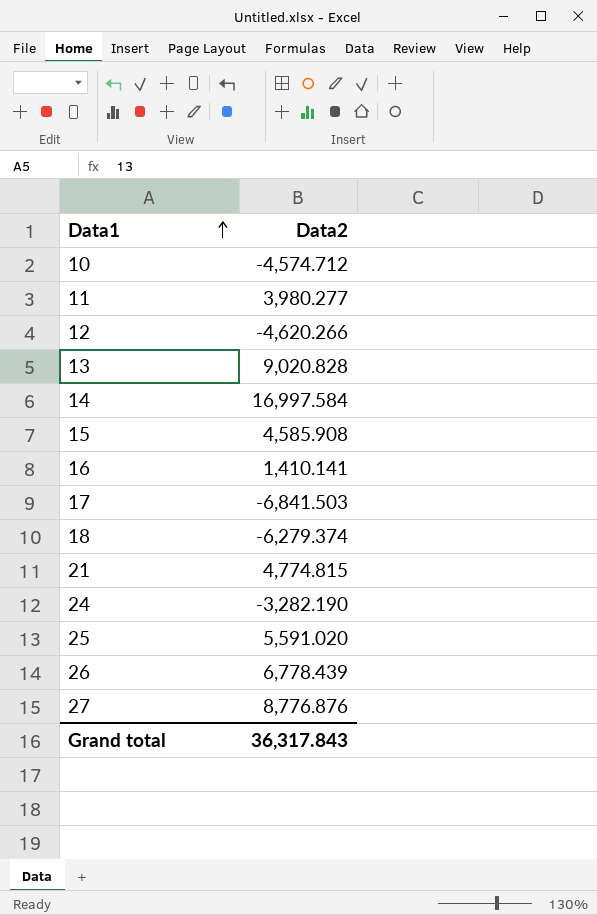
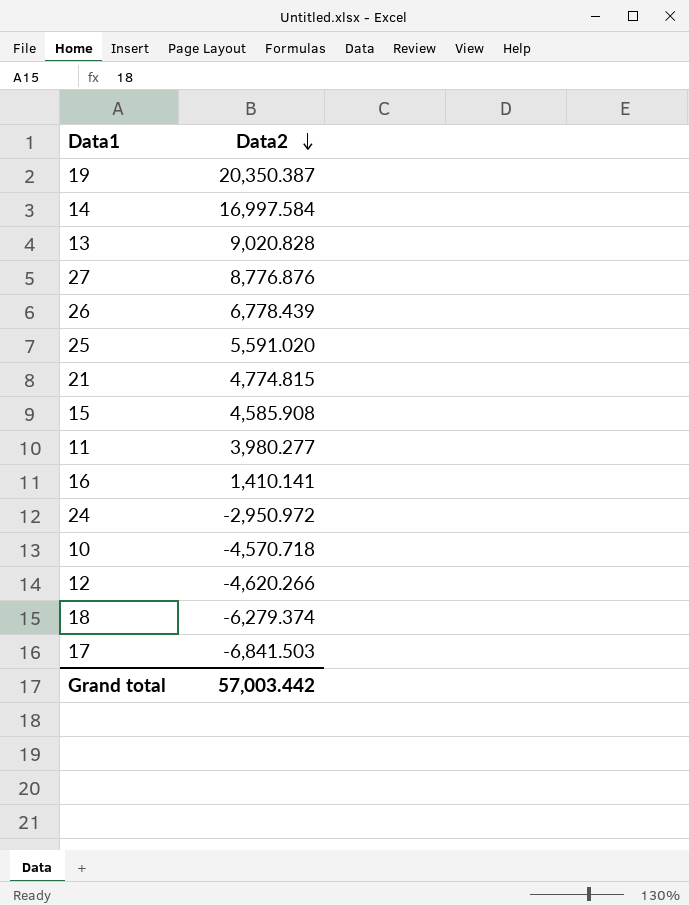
row order: Data1 ascending -> Data2 descending
row 19: none -> 20,350.387
24 | Data2: -3,282.190 -> -2,950.972
10 | Data2: -4,574.712 -> -4,570.718
Grand total | Data2: 36,317.843 -> 57,003.442

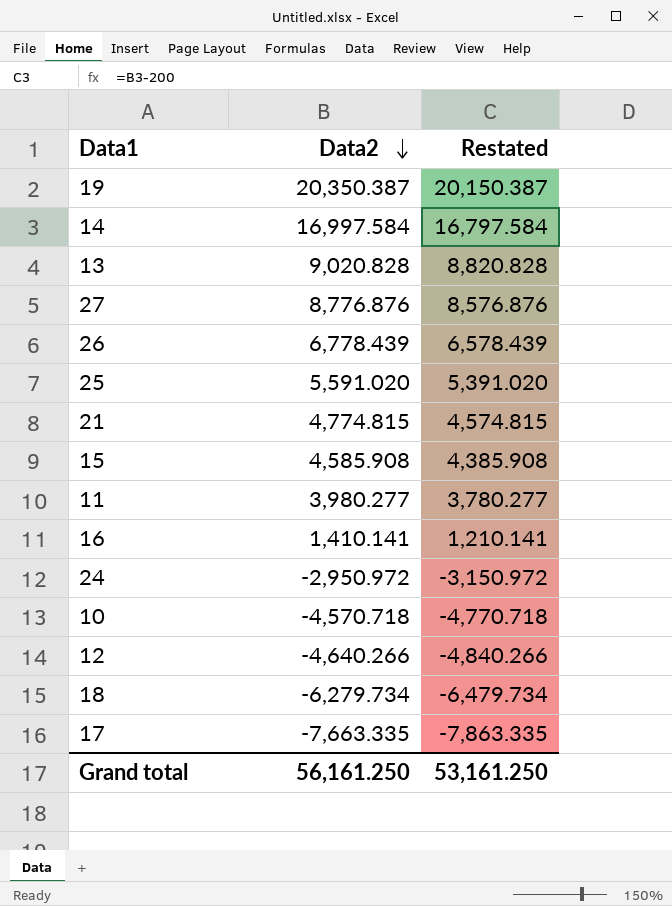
column Restated | formula: none -> [Data2] - 200
12 | Data2: -4,620.266 -> -4,640.266
18 | Data2: -6,279.374 -> -6,279.734
17 | Data2: -6,841.503 -> -7,663.335
Grand total | Data2: 57,003.442 -> 56,161.250

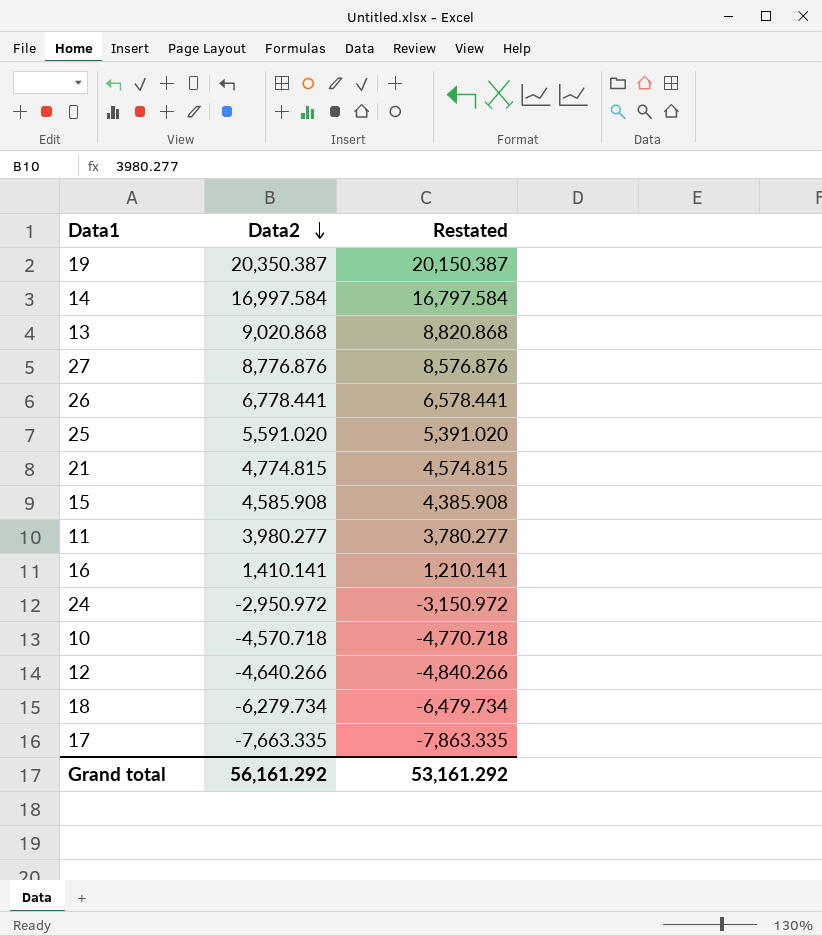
13 | Data2: 9,020.828 -> 9,020.868
13 | Restated: 8,820.828 -> 8,820.868
26 | Data2: 6,778.439 -> 6,778.441
26 | Restated: 6,578.439 -> 6,578.441
Grand total | Data2: 56,161.250 -> 56,161.292
Grand total | Restated: 53,161.250 -> 53,161.292

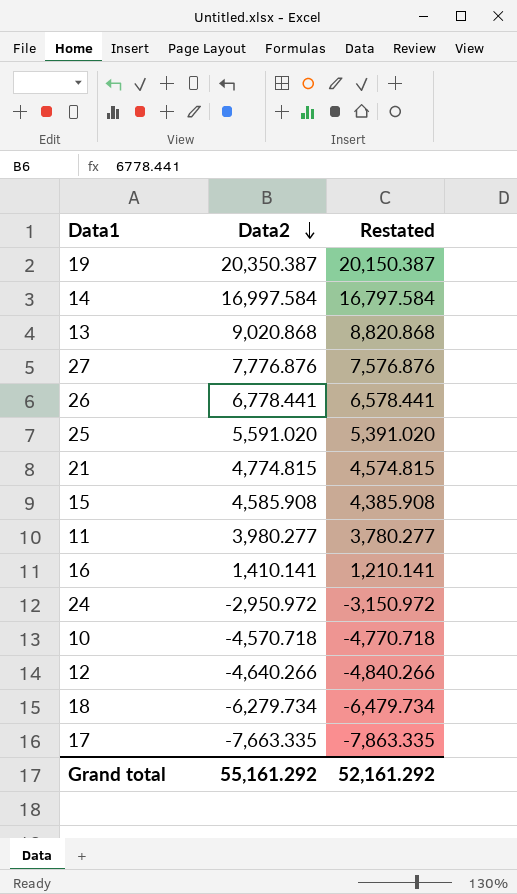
27 | Data2: 8,776.876 -> 7,776.876
27 | Restated: 8,576.876 -> 7,576.876
Grand total | Data2: 56,161.292 -> 55,161.292
Grand total | Restated: 53,161.292 -> 52,161.292

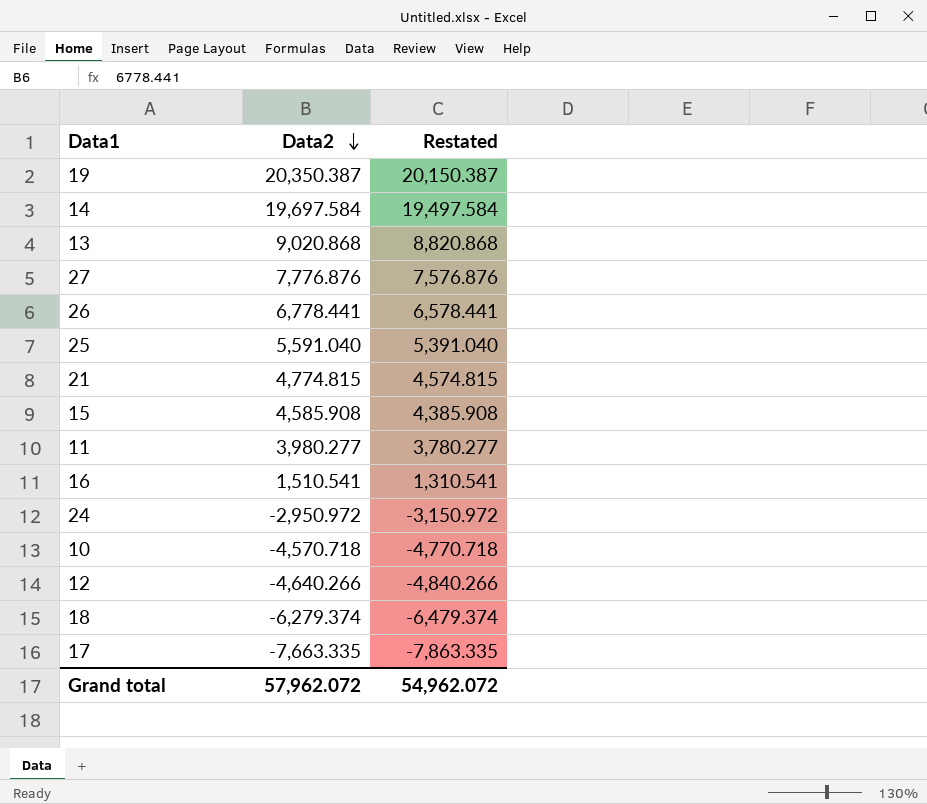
14 | Data2: 16,997.584 -> 19,697.584
14 | Restated: 16,797.584 -> 19,497.584
25 | Data2: 5,591.020 -> 5,591.040
25 | Restated: 5,391.020 -> 5,391.040
16 | Data2: 1,410.141 -> 1,510.541
16 | Restated: 1,210.141 -> 1,310.541
18 | Data2: -6,279.734 -> -6,279.374
18 | Restated: -6,479.734 -> -6,479.374
Grand total | Data2: 55,161.292 -> 57,962.072
Grand total | Restated: 52,161.292 -> 54,962.072

